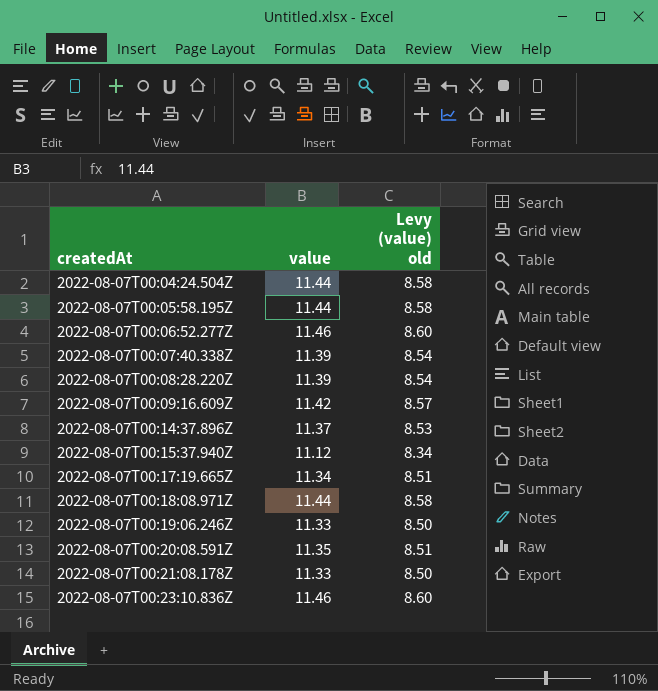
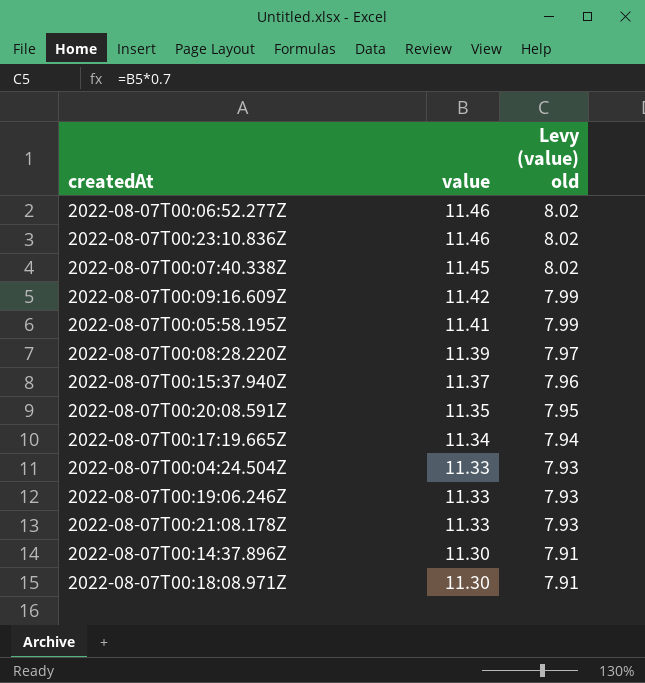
row order: createdAt ascending -> value descending
column Levy (value) old | formula: [value] * 0.75 -> [value] * 0.7
2022-08-07T00:07:40.338Z | value: 11.39 -> 11.45
2022-08-07T00:05:58.195Z | value: 11.44 -> 11.41
2022-08-07T00:15:37.940Z | value: 11.12 -> 11.37
2022-08-07T00:04:24.504Z | value: 11.44 -> 11.33
2022-08-07T00:14:37.896Z | value: 11.37 -> 11.30
2022-08-07T00:18:08.971Z | value: 11.44 -> 11.30

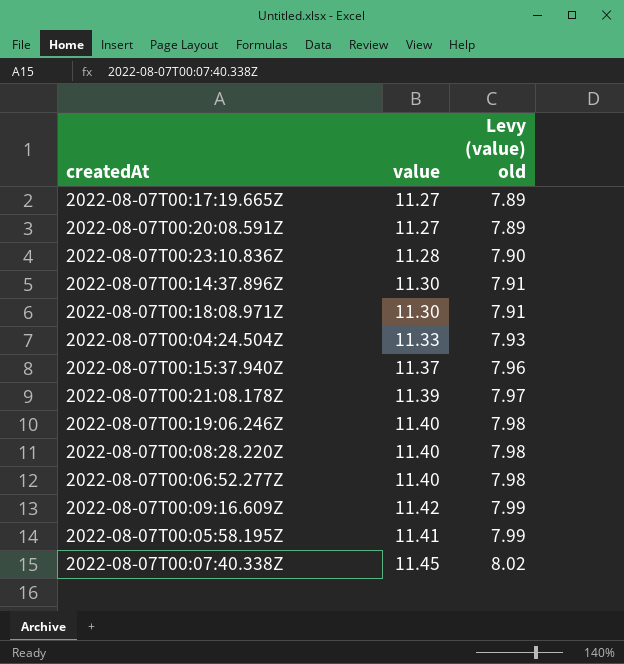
row order: value descending -> Levy (value) old ascending
2022-08-07T00:17:19.665Z | value: 11.34 -> 11.27
2022-08-07T00:17:19.665Z | Levy (value) old: 7.94 -> 7.89
2022-08-07T00:20:08.591Z | value: 11.35 -> 11.27
2022-08-07T00:20:08.591Z | Levy (value) old: 7.95 -> 7.89
2022-08-07T00:23:10.836Z | value: 11.46 -> 11.28
2022-08-07T00:23:10.836Z | Levy (value) old: 8.02 -> 7.90
2022-08-07T00:21:08.178Z | value: 11.33 -> 11.39
2022-08-07T00:21:08.178Z | Levy (value) old: 7.93 -> 7.97
2022-08-07T00:19:06.246Z | value: 11.33 -> 11.40
2022-08-07T00:19:06.246Z | Levy (value) old: 7.93 -> 7.98
2022-08-07T00:08:28.220Z | value: 11.39 -> 11.40
2022-08-07T00:08:28.220Z | Levy (value) old: 7.97 -> 7.98
2022-08-07T00:06:52.277Z | value: 11.46 -> 11.40
2022-08-07T00:06:52.277Z | Levy (value) old: 8.02 -> 7.98

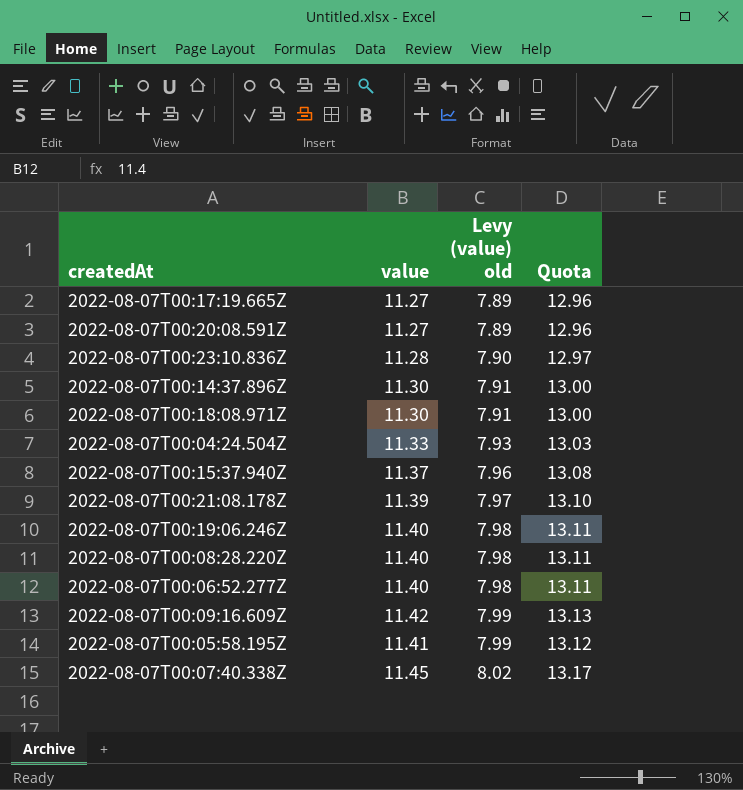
column Quota | formula: none -> [value] * 1.15

